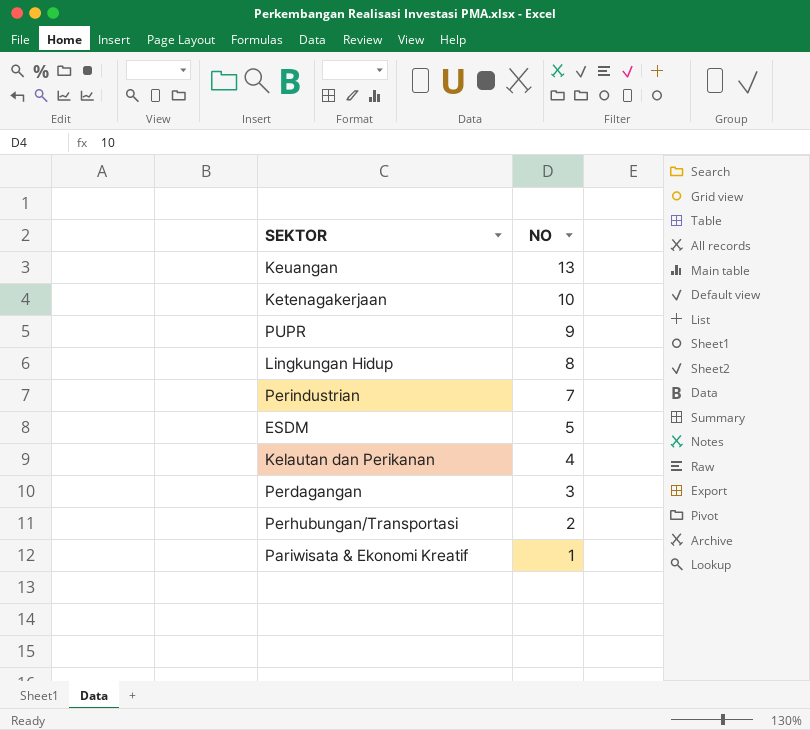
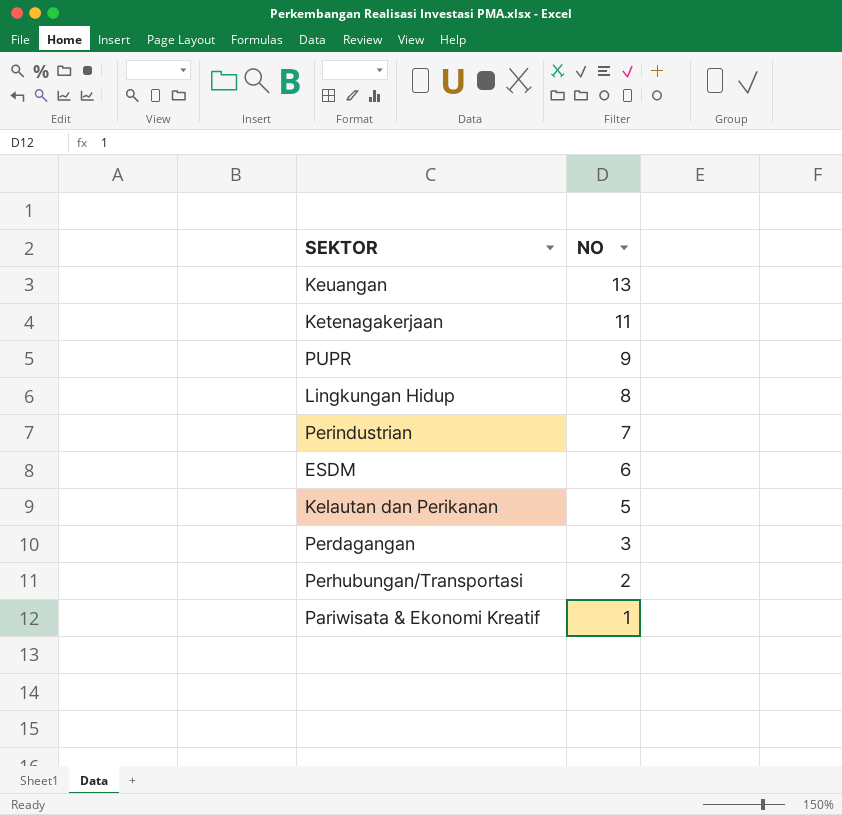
Ketenagakerjaan | NO: 10 -> 11
ESDM | NO: 5 -> 6
Kelautan dan Perikanan | NO: 4 -> 5

